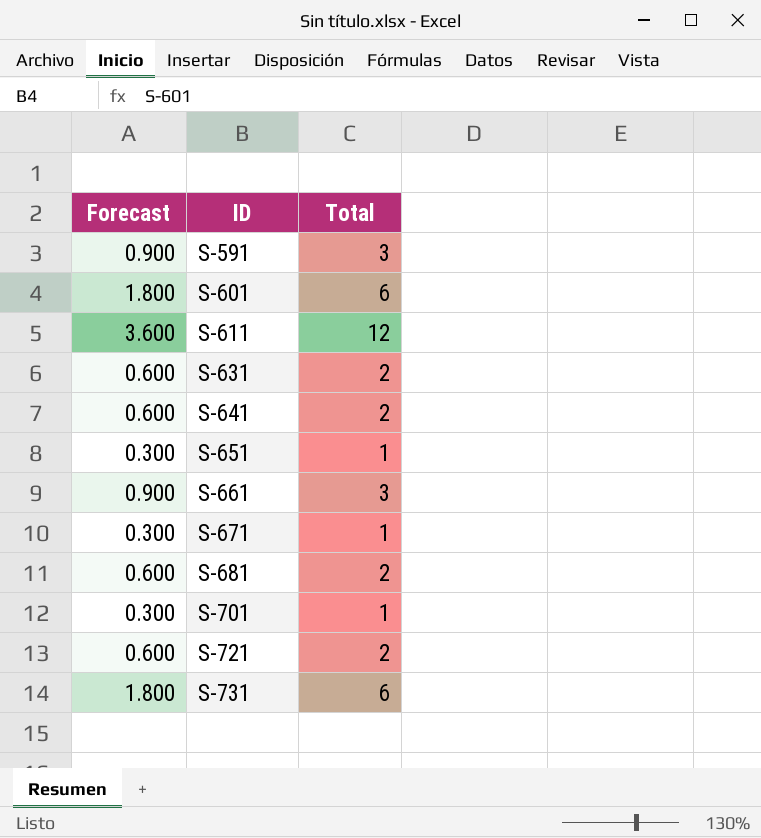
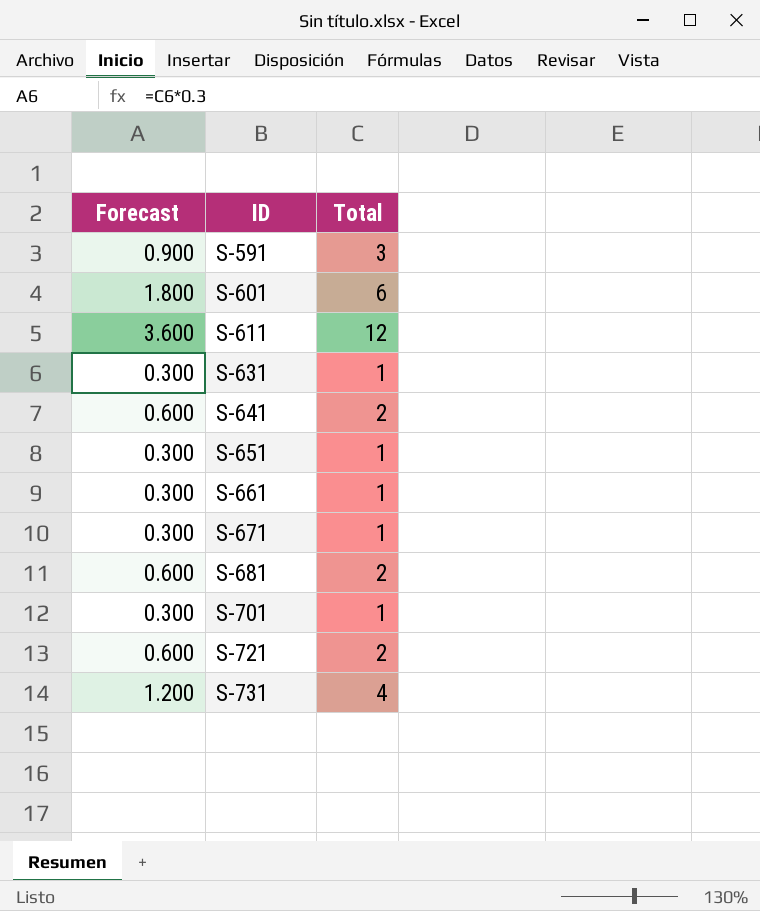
S-631 | Forecast: 0.600 -> 0.300
S-631 | Total: 2 -> 1
S-661 | Forecast: 0.900 -> 0.300
S-661 | Total: 3 -> 1
S-731 | Forecast: 1.800 -> 1.200
S-731 | Total: 6 -> 4

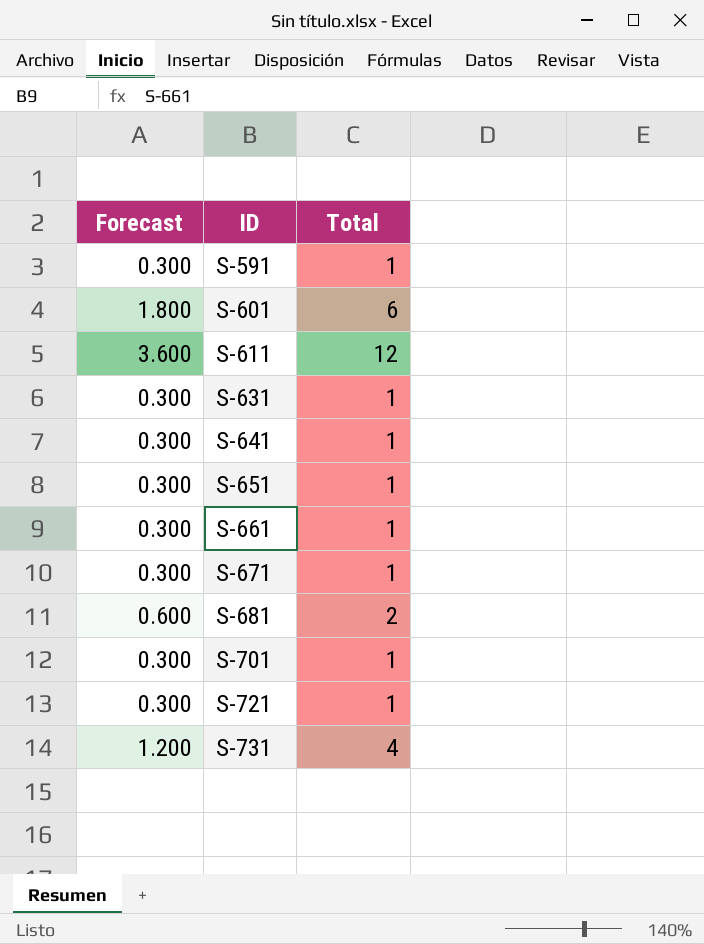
S-591 | Forecast: 0.900 -> 0.300
S-591 | Total: 3 -> 1
S-641 | Forecast: 0.600 -> 0.300
S-641 | Total: 2 -> 1
S-721 | Forecast: 0.600 -> 0.300
S-721 | Total: 2 -> 1

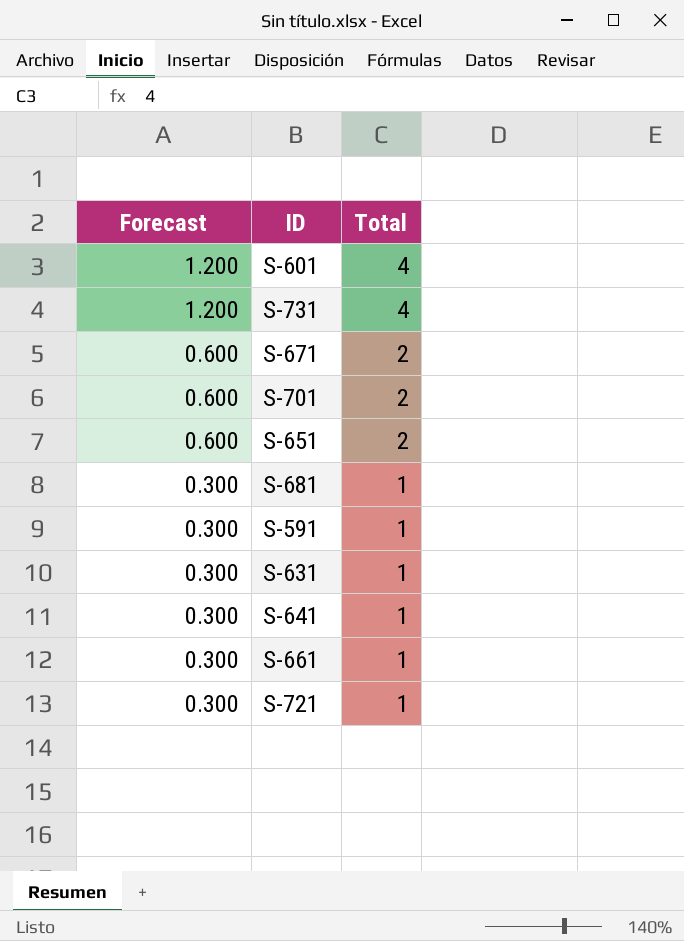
row order: ID ascending -> Forecast descending
row S-611: 3.600 | 12 -> none
S-601 | Forecast: 1.800 -> 1.200
S-601 | Total: 6 -> 4
S-671 | Forecast: 0.300 -> 0.600
S-671 | Total: 1 -> 2
S-701 | Forecast: 0.300 -> 0.600
S-701 | Total: 1 -> 2
S-651 | Forecast: 0.300 -> 0.600
S-651 | Total: 1 -> 2
S-681 | Forecast: 0.600 -> 0.300
S-681 | Total: 2 -> 1

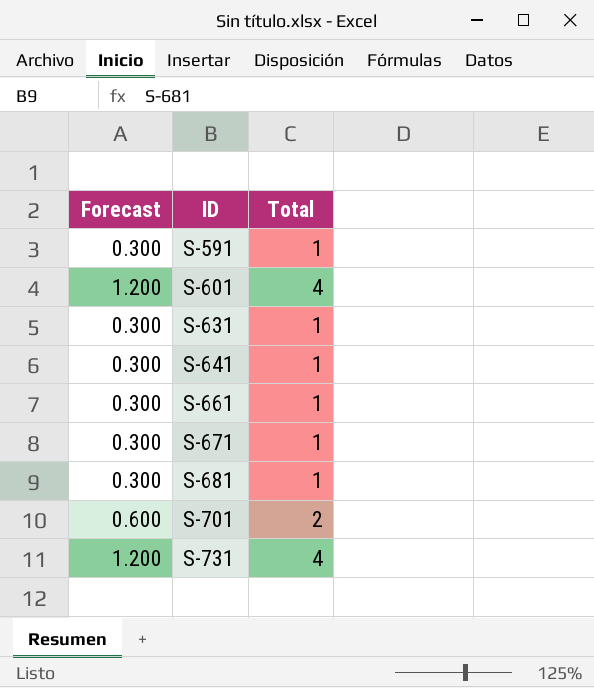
row order: Forecast descending -> ID ascending
row S-651: 0.600 | 2 -> none
row S-721: 0.300 | 1 -> none
S-671 | Forecast: 0.600 -> 0.300
S-671 | Total: 2 -> 1

